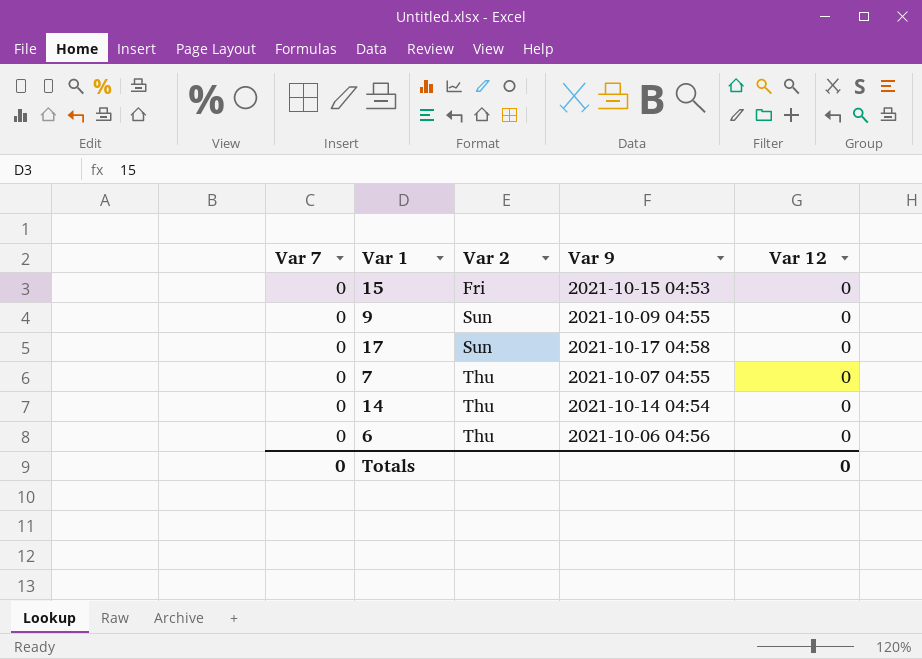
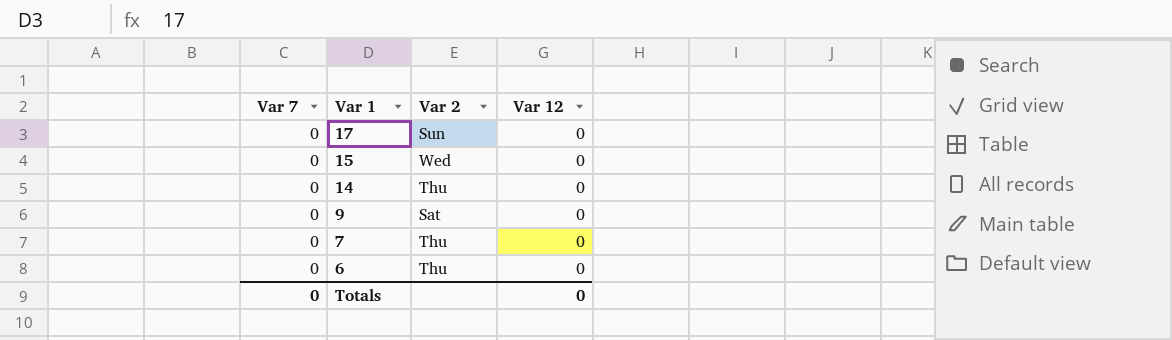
row order: Var 2 ascending -> Var 1 descending
column Var 9 | position: 4 -> none
15 | Var 2: Fri -> Wed
9 | Var 2: Sun -> Sat

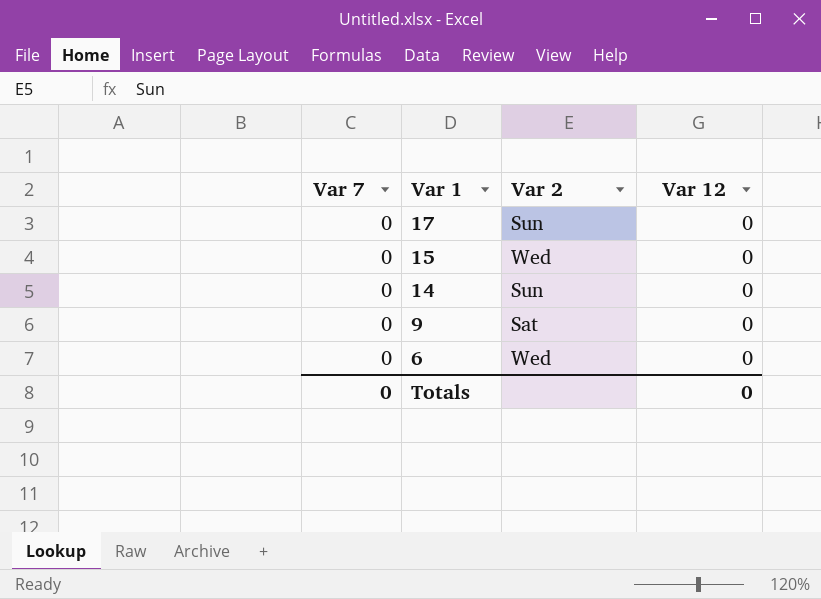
row 7: 0 | Thu | 0 -> none
14 | Var 2: Thu -> Sun
6 | Var 2: Thu -> Wed

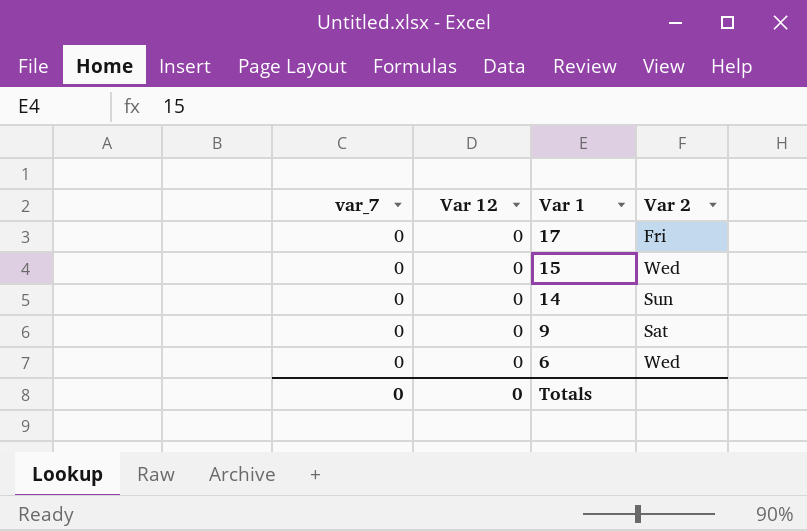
column name: Var 7 -> var_7
column Var 12 | position: 4 -> 2
17 | Var 2: Sun -> Fri

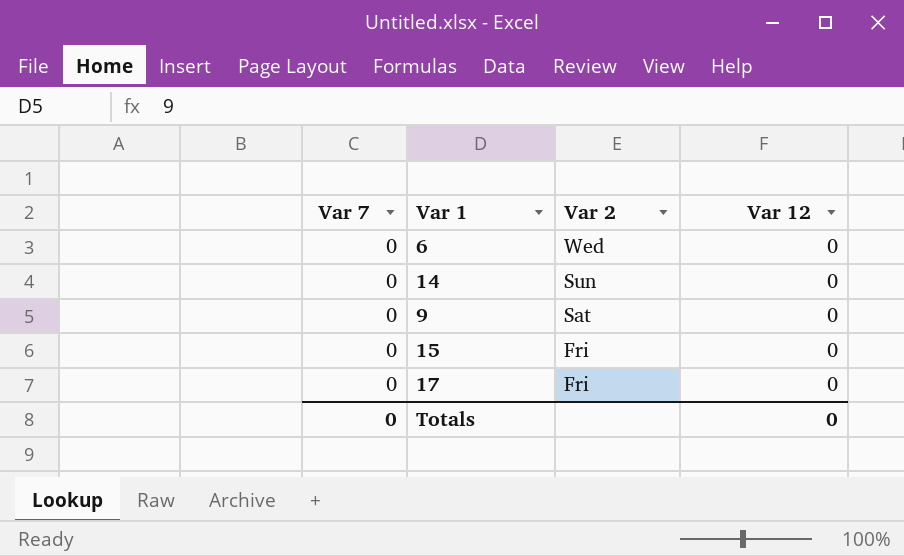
row order: Var 1 descending -> Var 2 descending
column name: var_7 -> Var 7
column Var 12 | position: 2 -> 4
15 | Var 2: Wed -> Fri

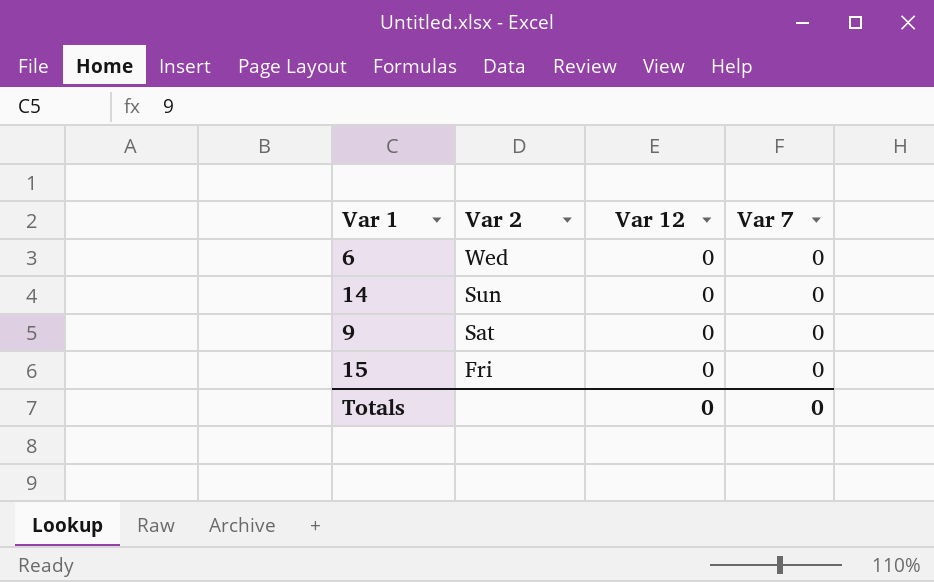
column Var 7 | position: 1 -> 4
row 17: 0 | Fri | 0 -> none

